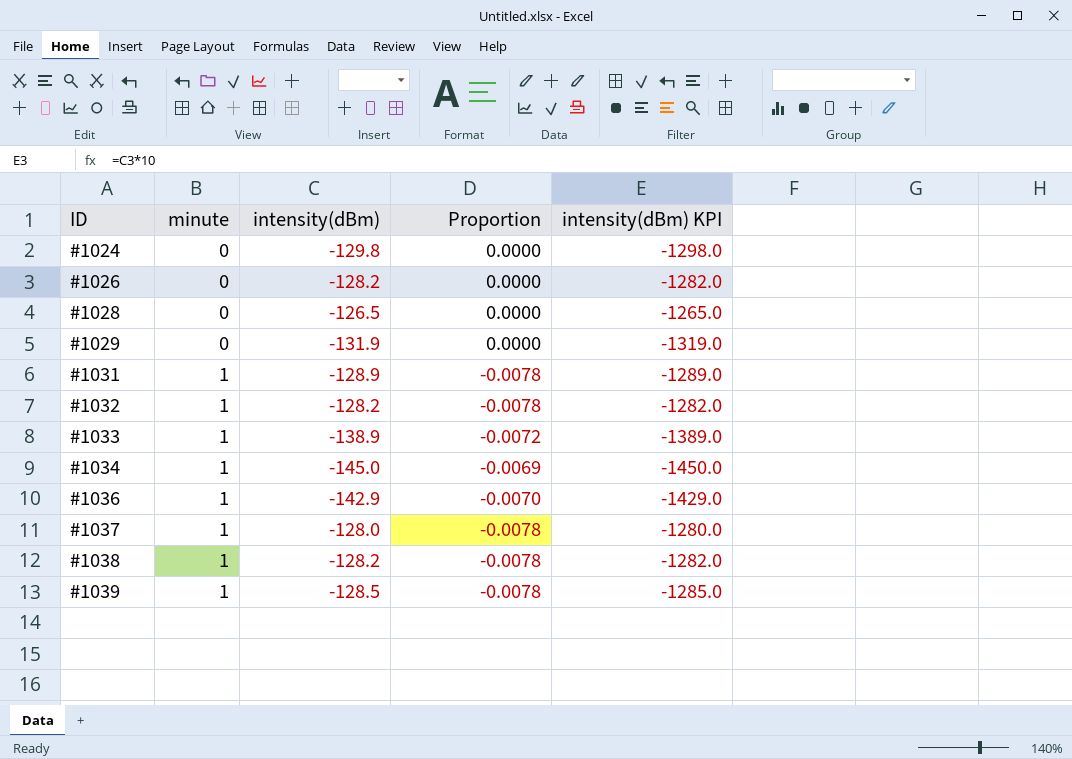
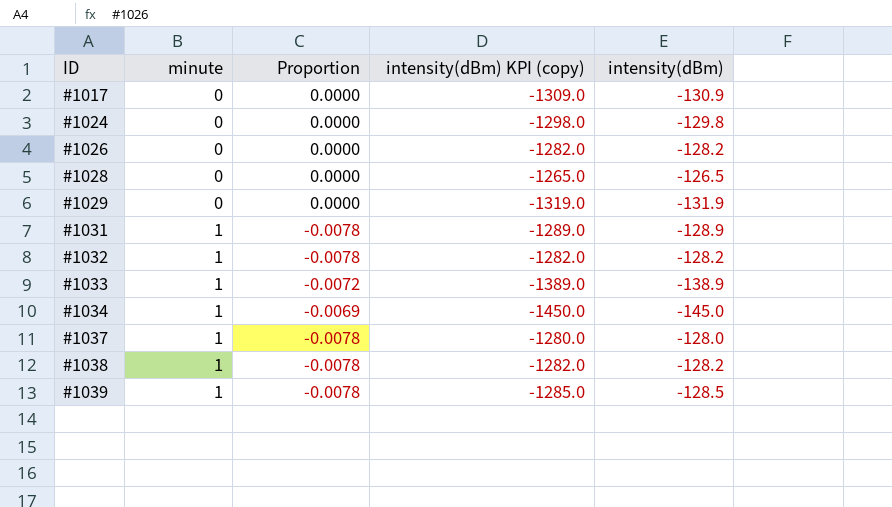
column name: intensity(dBm) KPI -> intensity(dBm) KPI (copy)
column intensity(dBm) | position: 3 -> 5
row #1036: 1 | -142.9 | -0.0070 | -1429.0 -> none
row #1017: none -> 0 | 0.0000 | -1309.0 | -130.9

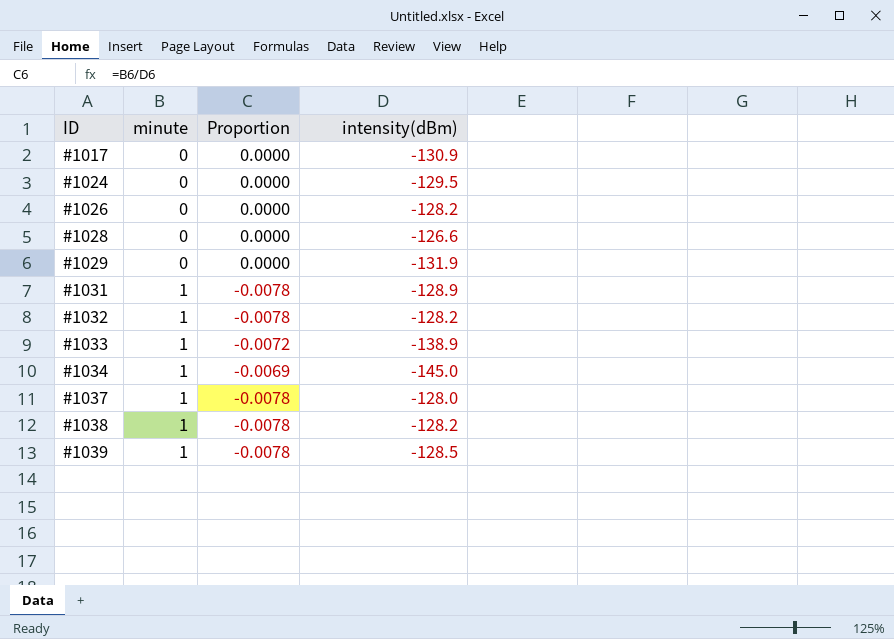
column intensity(dBm) KPI (copy) | formula: [intensity(dBm)] * 10 -> none
#1024 | intensity(dBm): -129.8 -> -129.5
#1028 | intensity(dBm): -126.5 -> -126.6

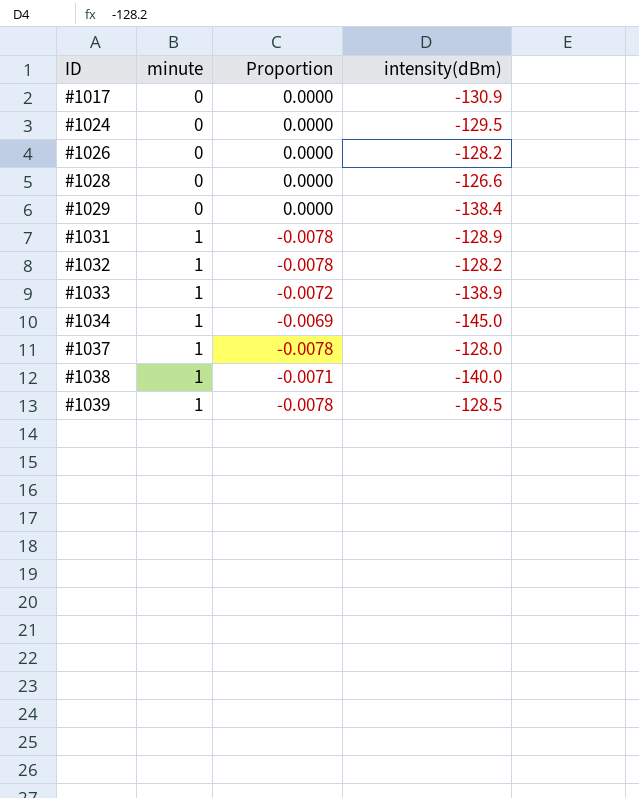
#1029 | intensity(dBm): -131.9 -> -138.4
#1038 | Proportion: -0.0078 -> -0.0071
#1038 | intensity(dBm): -128.2 -> -140.0

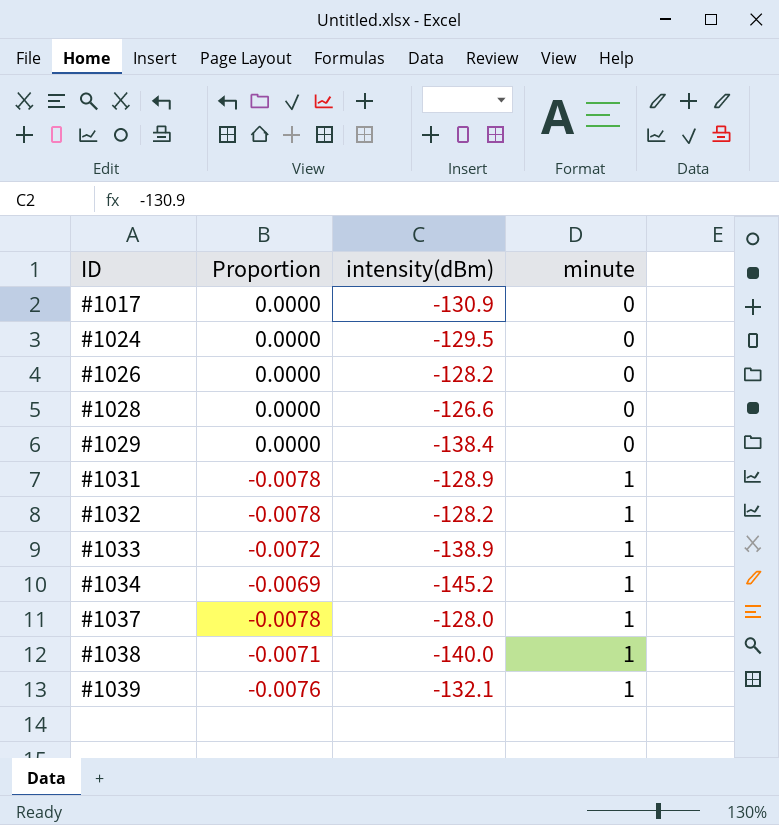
column minute | position: 2 -> 4
#1034 | intensity(dBm): -145.0 -> -145.2
#1039 | Proportion: -0.0078 -> -0.0076
#1039 | intensity(dBm): -128.5 -> -132.1

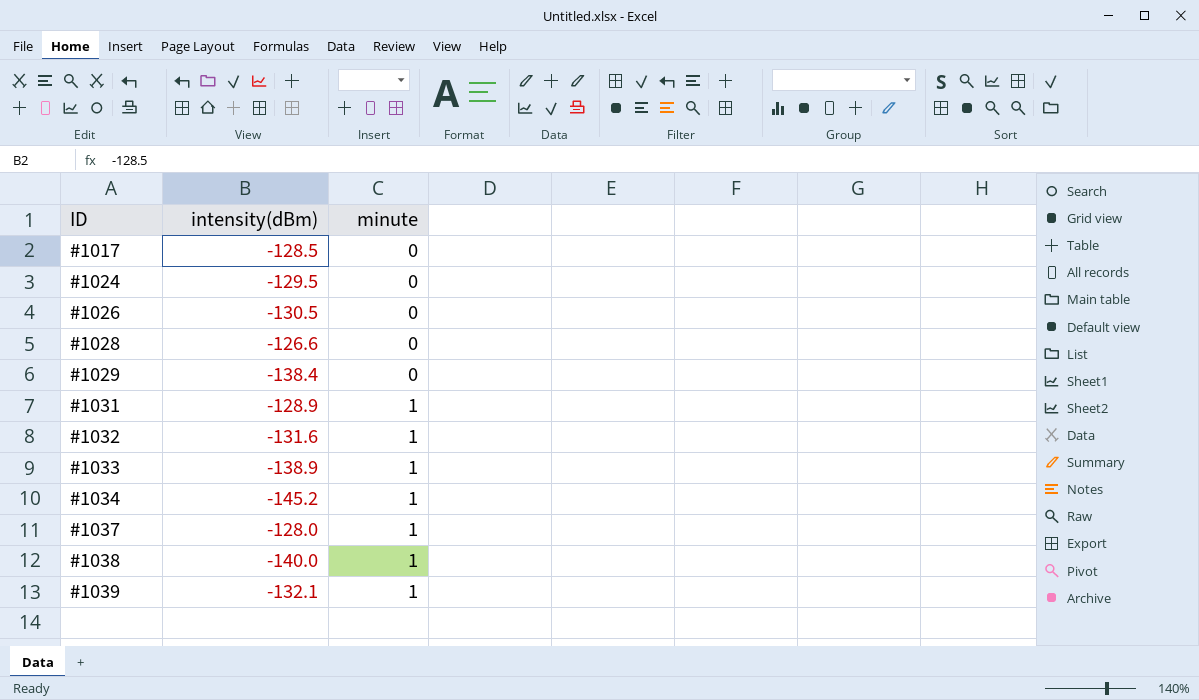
column Proportion | formula: [minute] / [intensity(dBm)] -> none
#1017 | intensity(dBm): -130.9 -> -128.5
#1026 | intensity(dBm): -128.2 -> -130.5
#1032 | intensity(dBm): -128.2 -> -131.6

